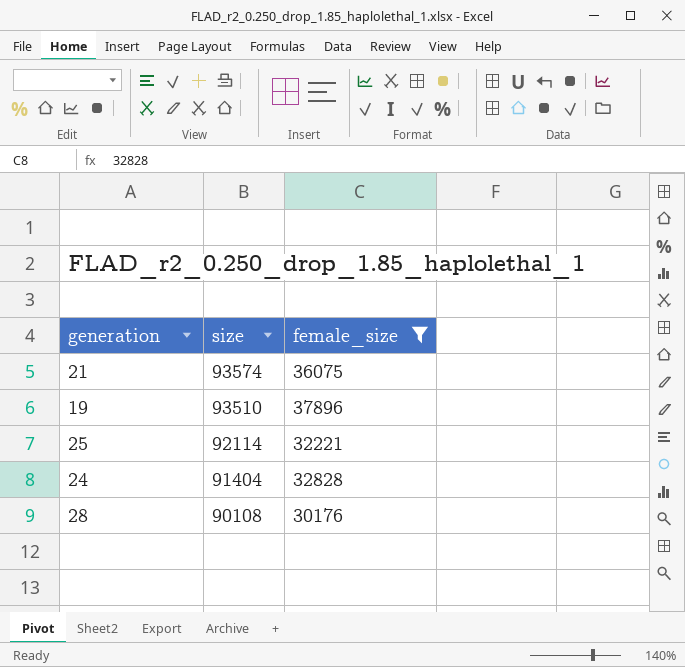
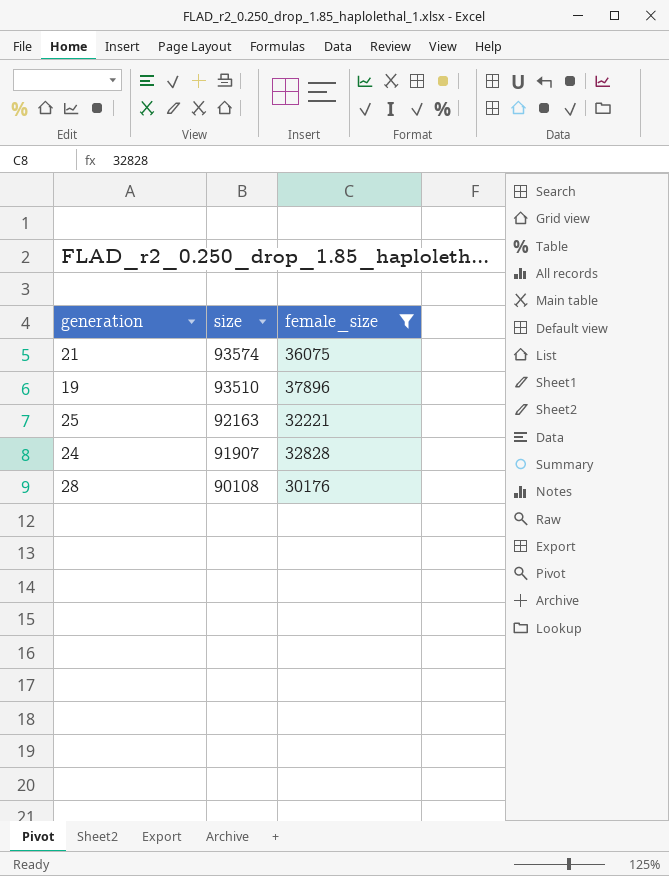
25 | size: 92114 -> 92163
24 | size: 91404 -> 91907

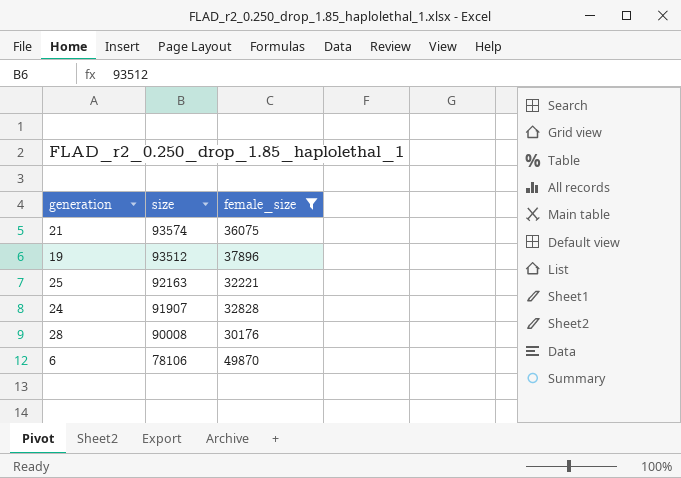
19 | size: 93510 -> 93512
28 | size: 90108 -> 90008
row 6: none -> 78106 | 49870

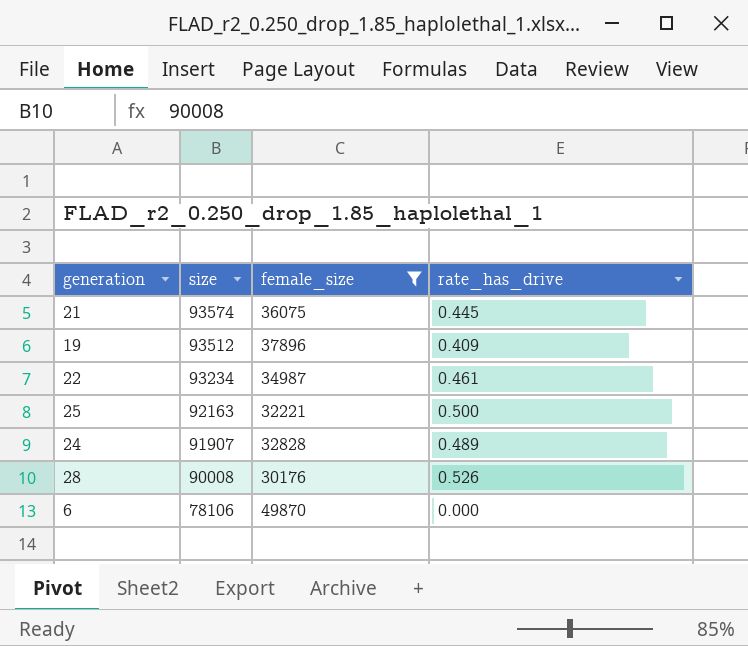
column rate_has_drive | position: none -> 4
row 22: none -> 93234 | 34987 | 0.461

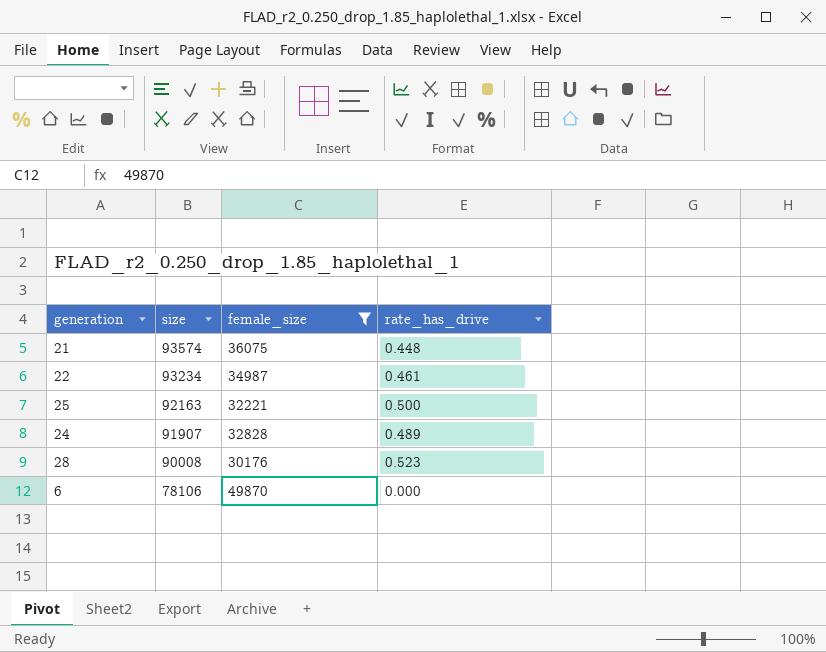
row 19: 93512 | 37896 | 0.409 -> none
21 | rate_has_drive: 0.445 -> 0.448
28 | rate_has_drive: 0.526 -> 0.523

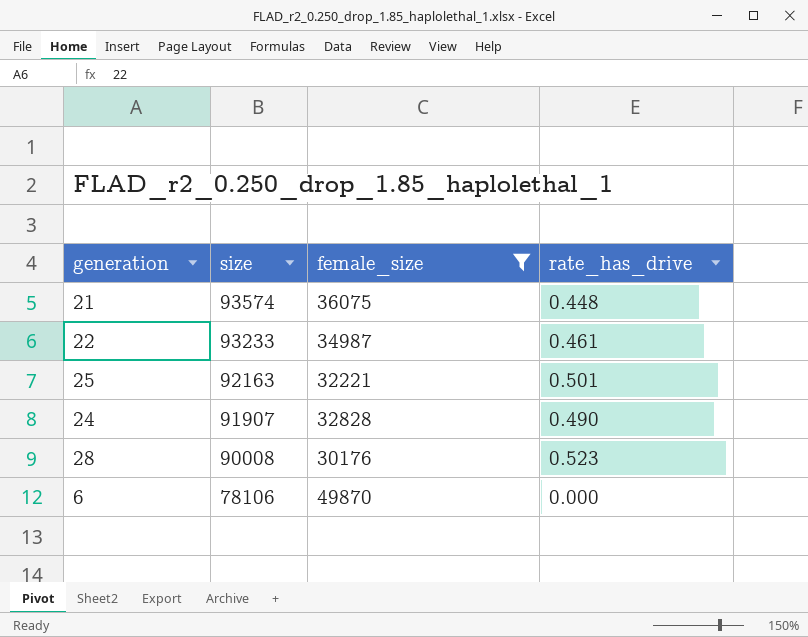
22 | size: 93234 -> 93233
25 | rate_has_drive: 0.500 -> 0.501
24 | rate_has_drive: 0.489 -> 0.490

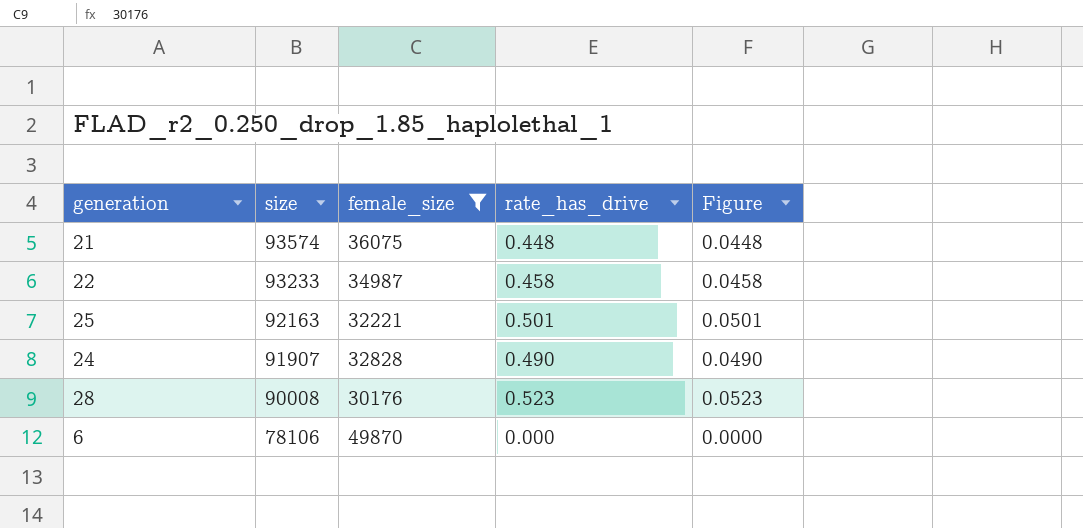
column Figure | formula: none -> [rate_has_drive] * 0.1
22 | rate_has_drive: 0.461 -> 0.458

